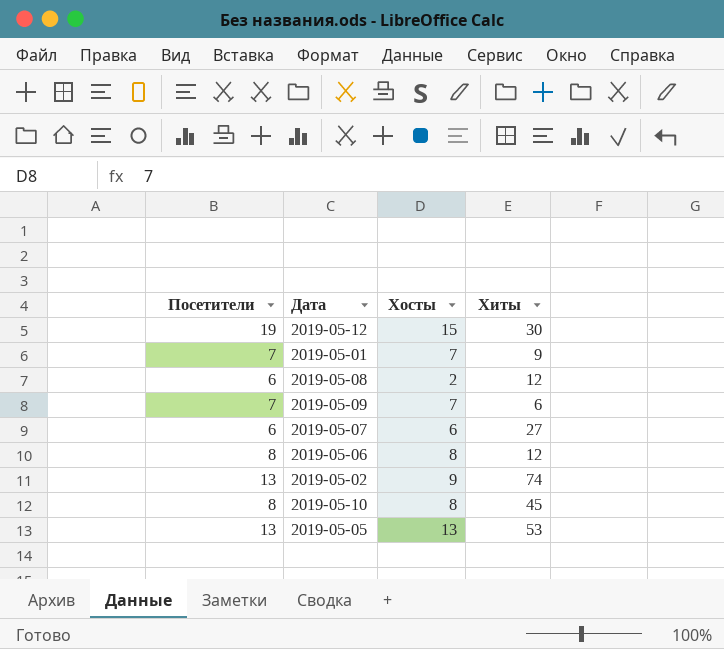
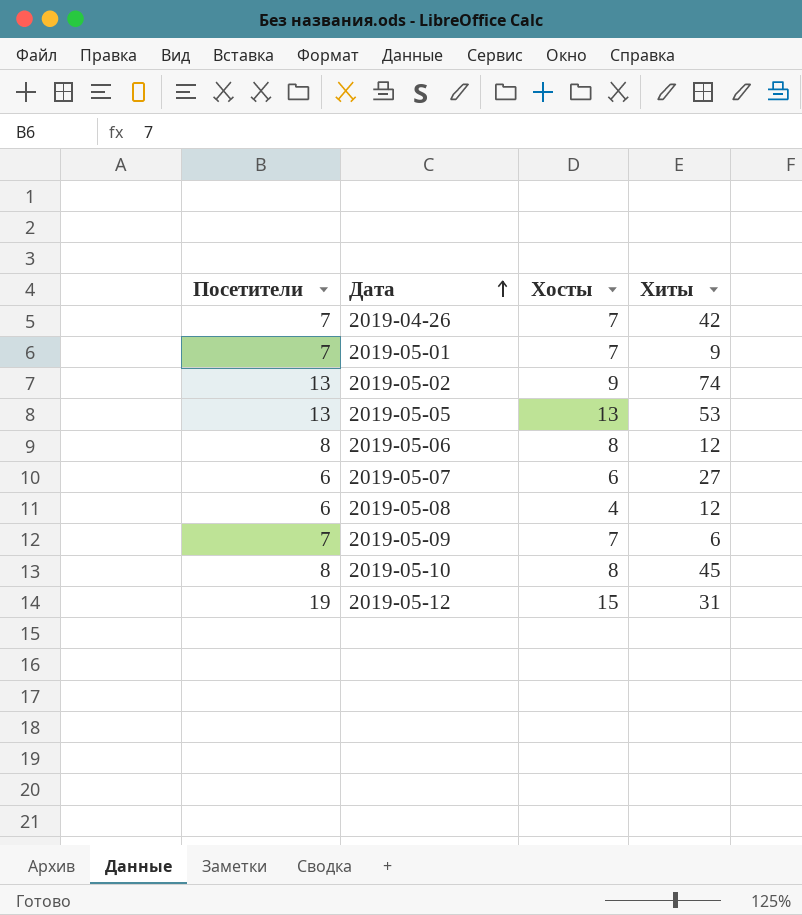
row order: none -> Дата ascending
row 2019-04-26: none -> 7 | 7 | 42
2019-05-08 | Хосты: 2 -> 4
2019-05-12 | Хиты: 30 -> 31

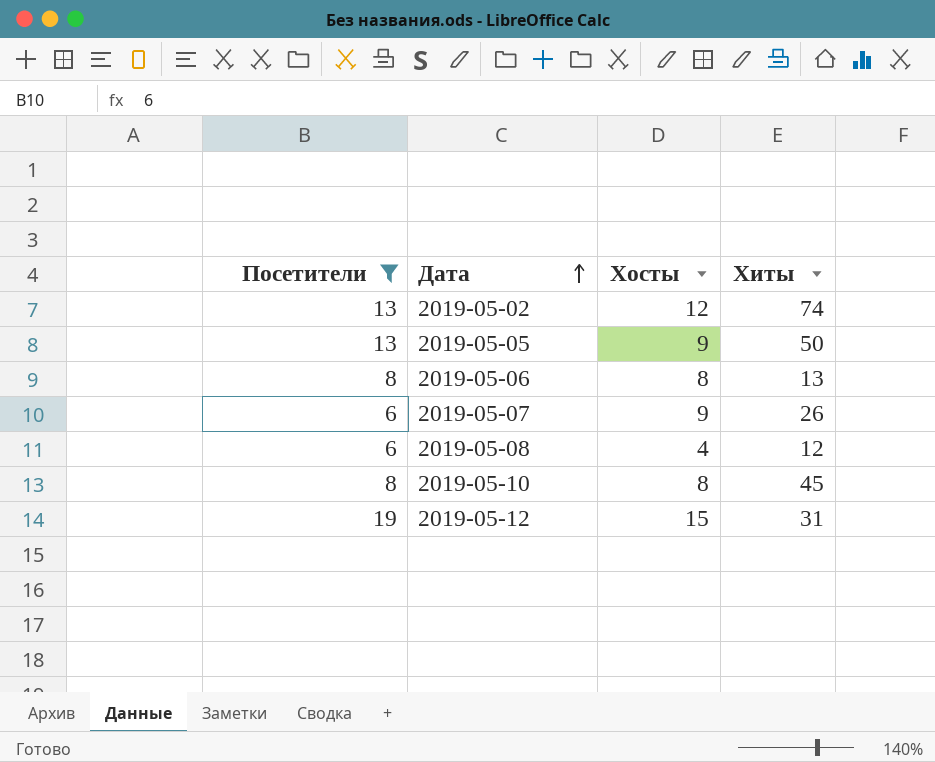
filter: none -> Посетители != 7
2019-05-02 | Хосты: 9 -> 12
2019-05-05 | Хосты: 13 -> 9
2019-05-05 | Хиты: 53 -> 50
2019-05-06 | Хиты: 12 -> 13
2019-05-07 | Хосты: 6 -> 9
2019-05-07 | Хиты: 27 -> 26

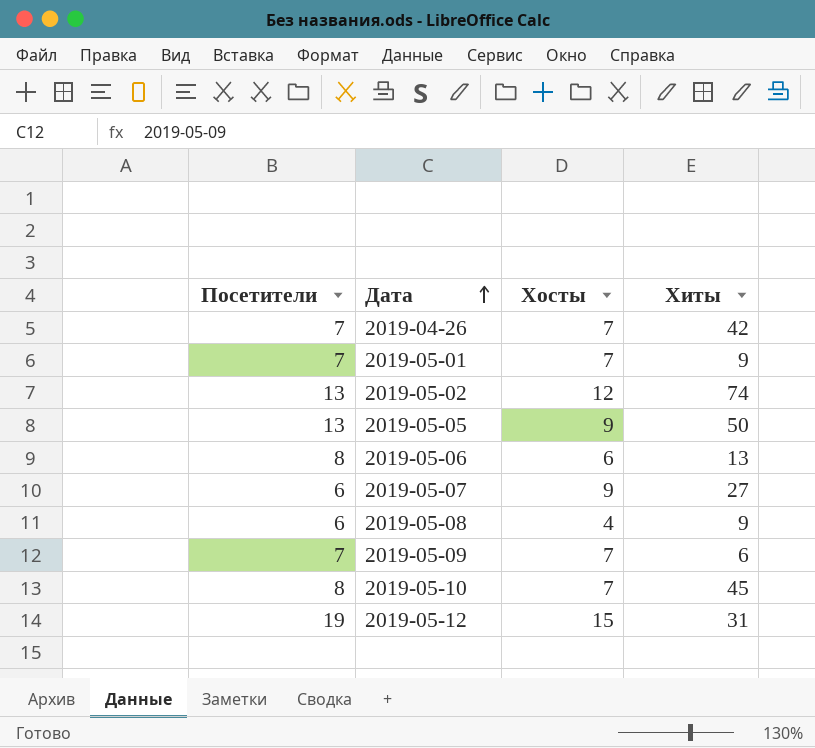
filter: Посетители != 7 -> none
2019-05-06 | Хосты: 8 -> 6
2019-05-07 | Хиты: 26 -> 27
2019-05-08 | Хиты: 12 -> 9
2019-05-10 | Хосты: 8 -> 7

